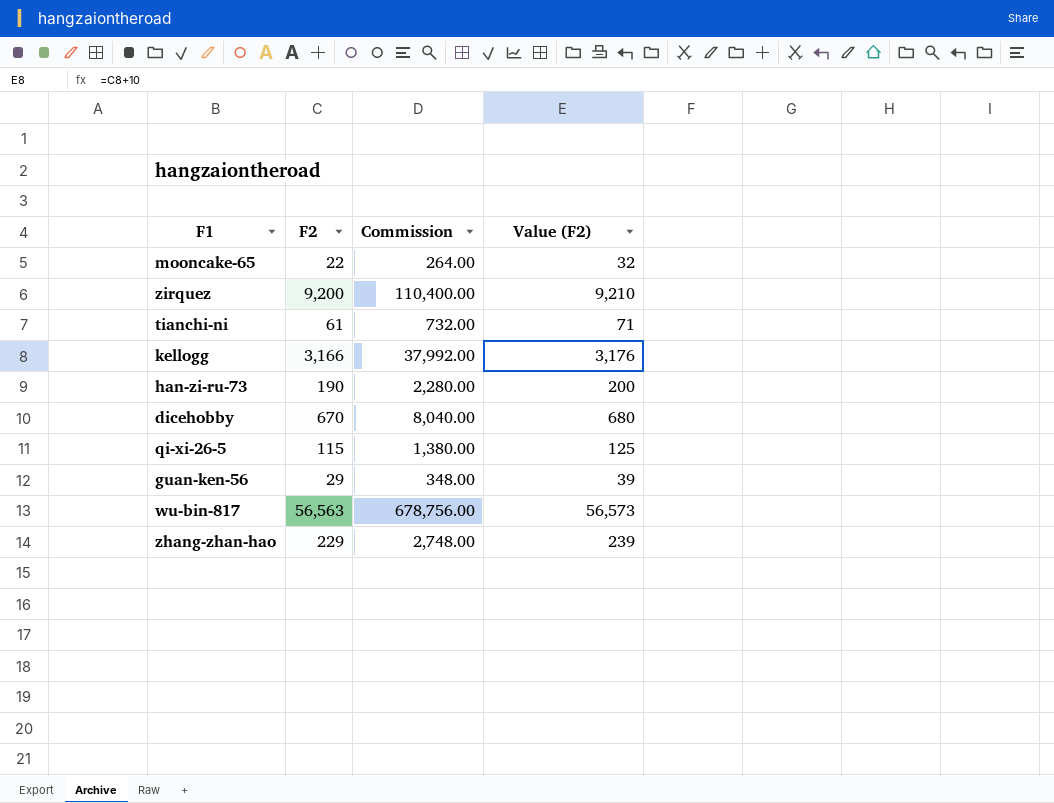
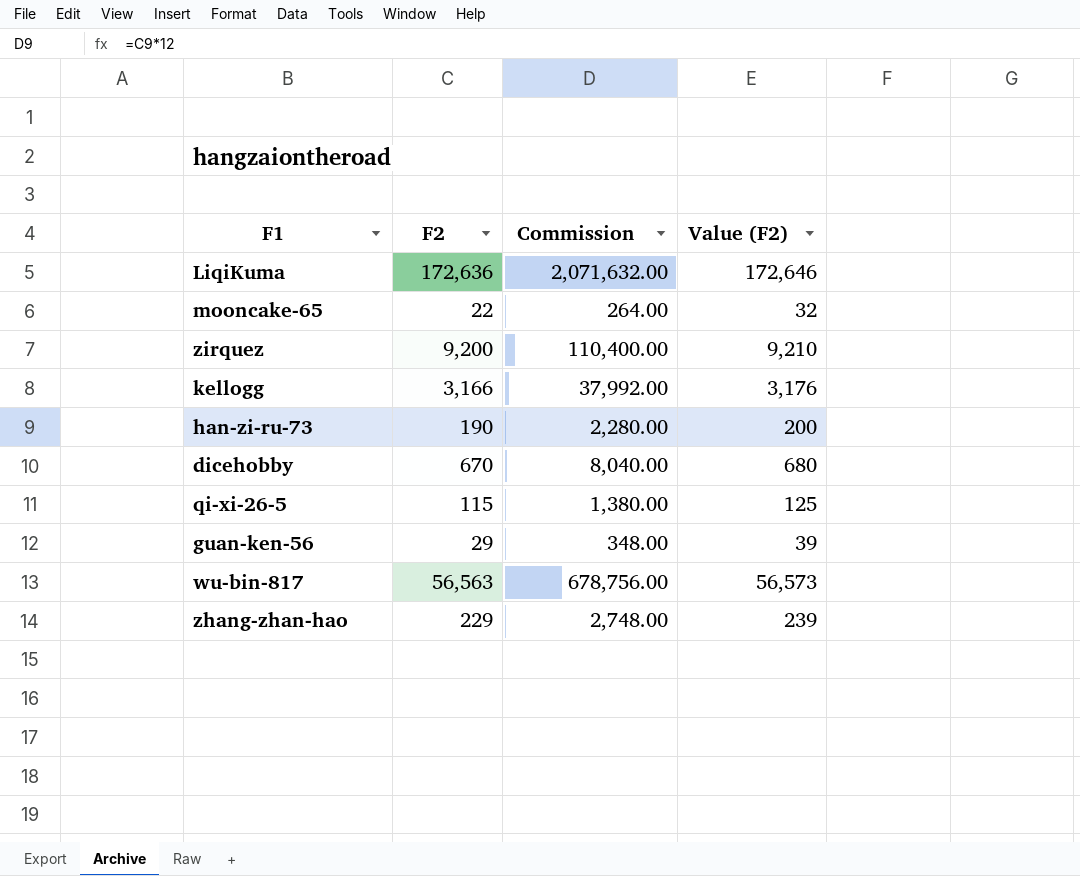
row tianchi-ni: 61 | 732.00 | 71 -> none
row LiqiKuma: none -> 172,636 | 2,071,632.00 | 172,646

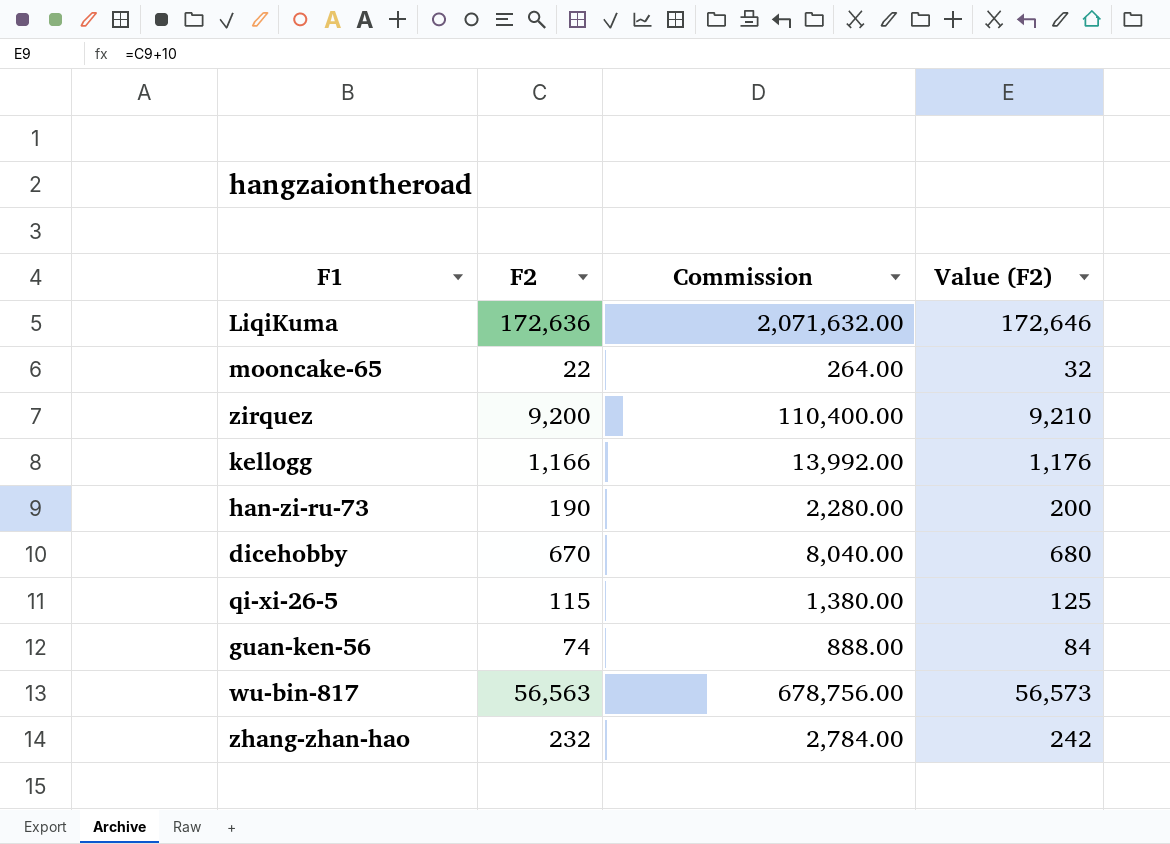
kellogg | F2: 3,166 -> 1,166
kellogg | Commission: 37,992.00 -> 13,992.00
kellogg | Value (F2): 3,176 -> 1,176
guan-ken-56 | F2: 29 -> 74
guan-ken-56 | Commission: 348.00 -> 888.00
guan-ken-56 | Value (F2): 39 -> 84
zhang-zhan-hao | F2: 229 -> 232
zhang-zhan-hao | Commission: 2,748.00 -> 2,784.00
zhang-zhan-hao | Value (F2): 239 -> 242

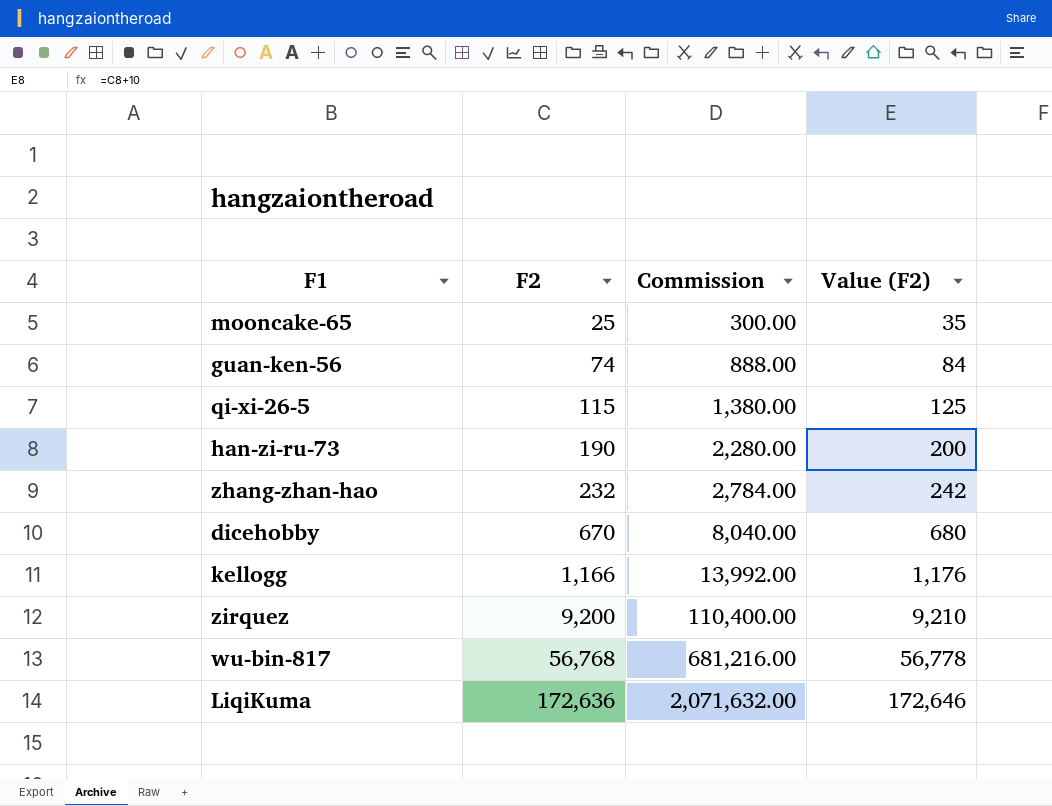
row order: none -> F2 ascending
mooncake-65 | F2: 22 -> 25
mooncake-65 | Commission: 264.00 -> 300.00
mooncake-65 | Value (F2): 32 -> 35
wu-bin-817 | F2: 56,563 -> 56,768
wu-bin-817 | Commission: 678,756.00 -> 681,216.00
wu-bin-817 | Value (F2): 56,573 -> 56,778

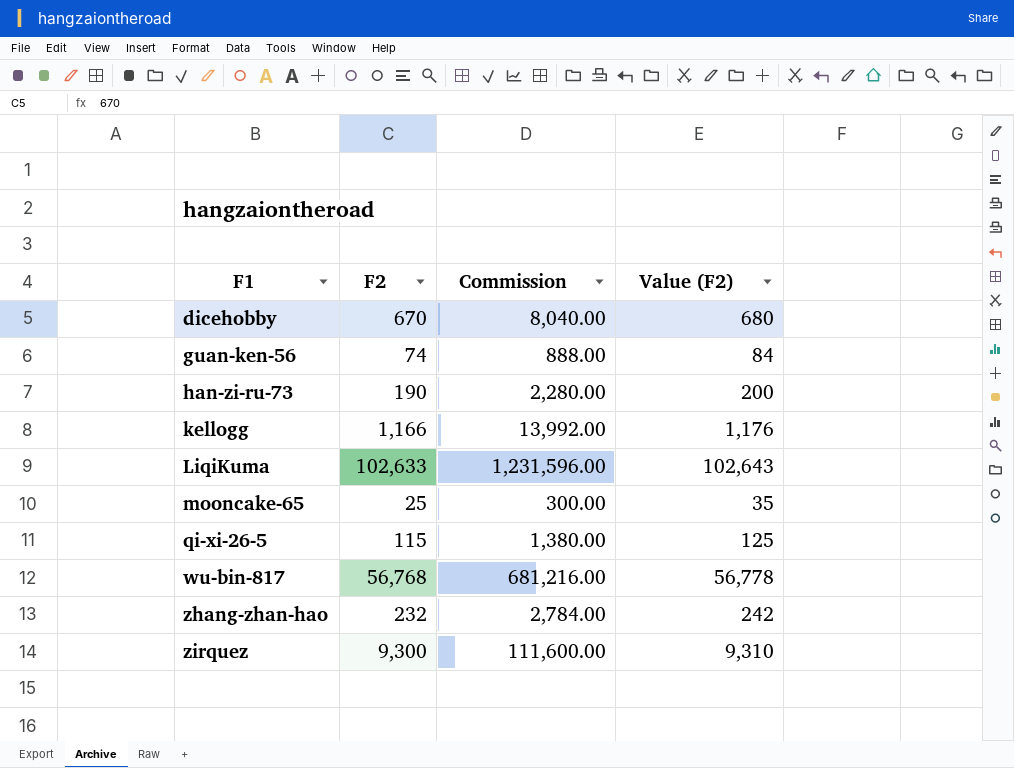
row order: F2 ascending -> F1 ascending
LiqiKuma | F2: 172,636 -> 102,633
LiqiKuma | Commission: 2,071,632.00 -> 1,231,596.00
LiqiKuma | Value (F2): 172,646 -> 102,643
zirquez | F2: 9,200 -> 9,300
zirquez | Commission: 110,400.00 -> 111,600.00
zirquez | Value (F2): 9,210 -> 9,310

